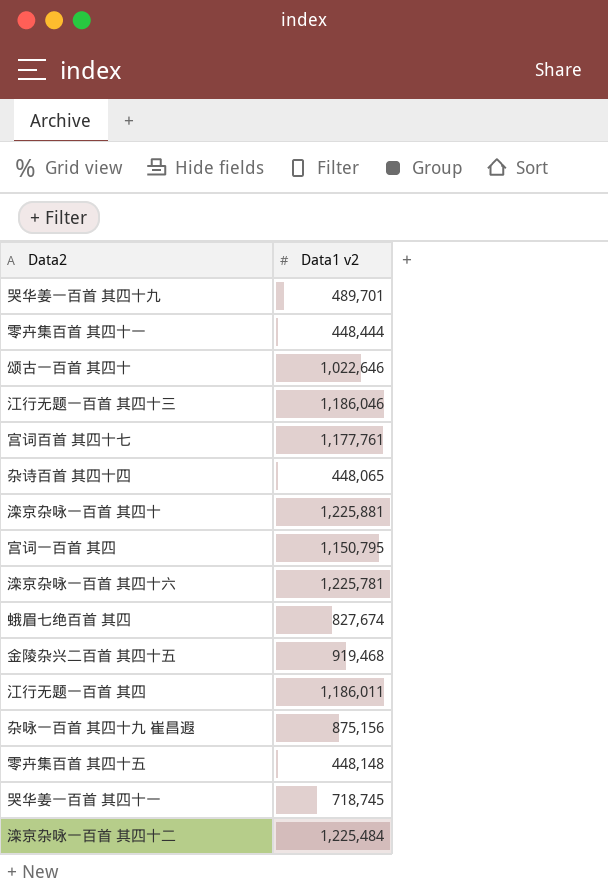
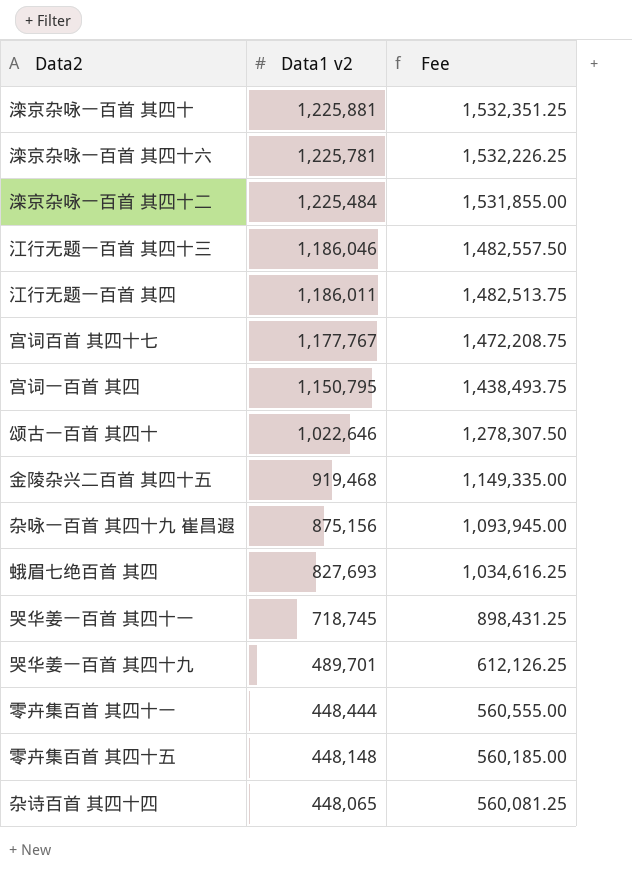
row order: none -> Data1 v2 descending
column Fee | formula: none -> [Data1 v2] * 1.25
宫词百首 其四十七 | Data1 v2: 1,177,761 -> 1,177,767
蛾眉七绝百首 其四 | Data1 v2: 827,674 -> 827,693

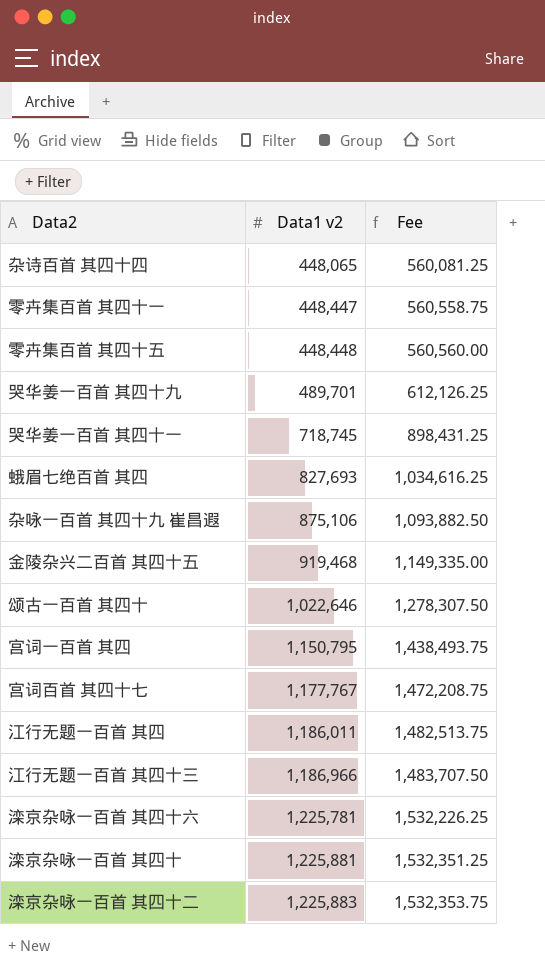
row order: Data1 v2 descending -> Data1 v2 ascending
零卉集百首 其四十一 | Data1 v2: 448,444 -> 448,447
零卉集百首 其四十一 | Fee: 560,555.00 -> 560,558.75
零卉集百首 其四十五 | Data1 v2: 448,148 -> 448,448
零卉集百首 其四十五 | Fee: 560,185.00 -> 560,560.00
杂咏一百首 其四十九 崔昌遐 | Data1 v2: 875,156 -> 875,106
杂咏一百首 其四十九 崔昌遐 | Fee: 1,093,945.00 -> 1,093,882.50
江行无题一百首 其四十三 | Data1 v2: 1,186,046 -> 1,186,966
江行无题一百首 其四十三 | Fee: 1,482,557.50 -> 1,483,707.50
滦京杂咏一百首 其四十二 | Data1 v2: 1,225,484 -> 1,225,883
滦京杂咏一百首 其四十二 | Fee: 1,531,855.00 -> 1,532,353.75

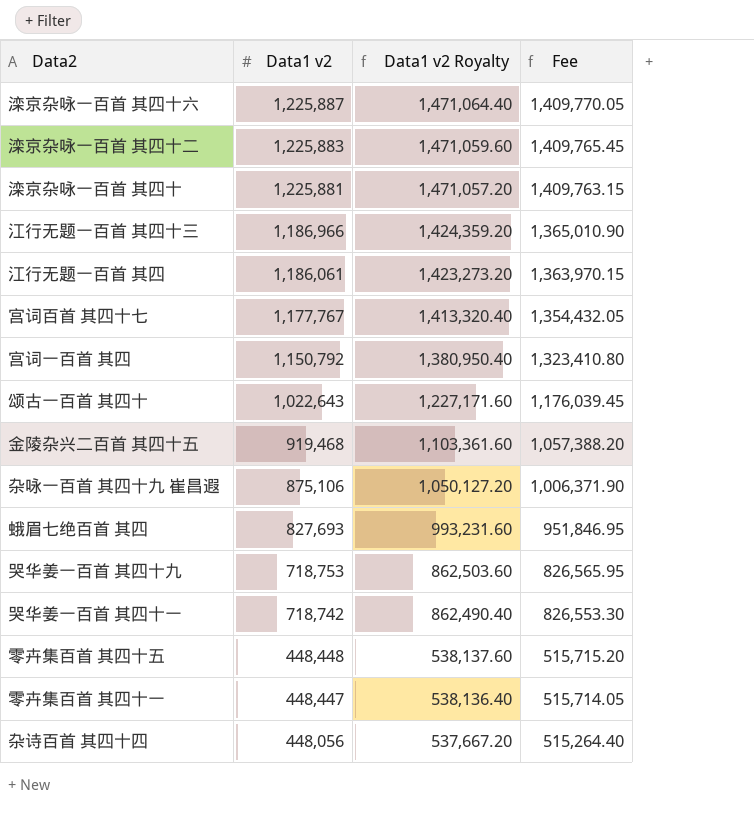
row order: Data1 v2 ascending -> Data1 v2 descending
column Data1 v2 Royalty | formula: none -> [Data1 v2] * 1.2
column Fee | formula: [Data1 v2] * 1.25 -> [Data1 v2] * 1.15
滦京杂咏一百首 其四十六 | Data1 v2: 1,225,781 -> 1,225,887
江行无题一百首 其四 | Data1 v2: 1,186,011 -> 1,186,061
宫词一百首 其四 | Data1 v2: 1,150,795 -> 1,150,792
颂古一百首 其四十 | Data1 v2: 1,022,646 -> 1,022,643
哭华姜一百首 其四十九 | Data1 v2: 489,701 -> 718,753
哭华姜一百首 其四十一 | Data1 v2: 718,745 -> 718,742
杂诗百首 其四十四 | Data1 v2: 448,065 -> 448,056

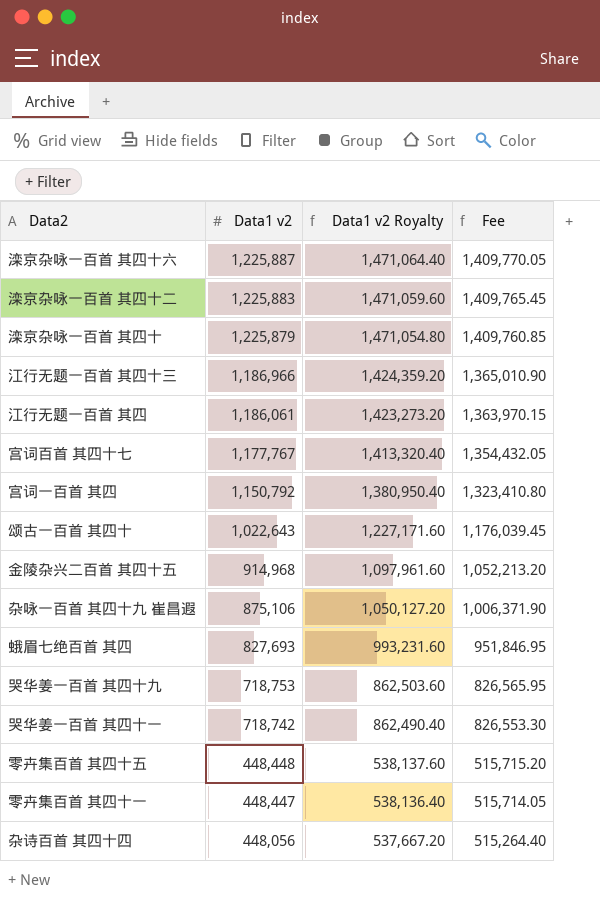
滦京杂咏一百首 其四十 | Data1 v2: 1,225,881 -> 1,225,879
滦京杂咏一百首 其四十 | Data1 v2 Royalty: 1,471,057.20 -> 1,471,054.80
滦京杂咏一百首 其四十 | Fee: 1,409,763.15 -> 1,409,760.85
金陵杂兴二百首 其四十五 | Data1 v2: 919,468 -> 914,968
金陵杂兴二百首 其四十五 | Data1 v2 Royalty: 1,103,361.60 -> 1,097,961.60
金陵杂兴二百首 其四十五 | Fee: 1,057,388.20 -> 1,052,213.20

